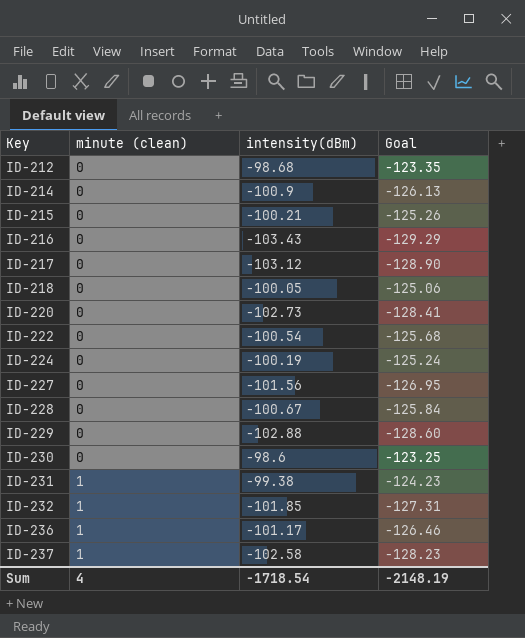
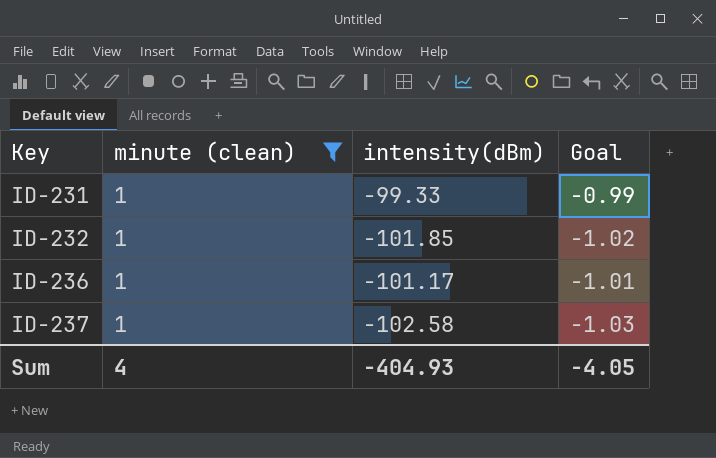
filter: none -> minute (clean) = 1
column Goal | formula: [intensity(dBm)] * 1.25 -> [intensity(dBm)] * 0.01
ID-231 | intensity(dBm): -99.38 -> -99.33
Sum | intensity(dBm): -1718.54 -> -404.93
Sum | Goal: -2148.19 -> -4.05

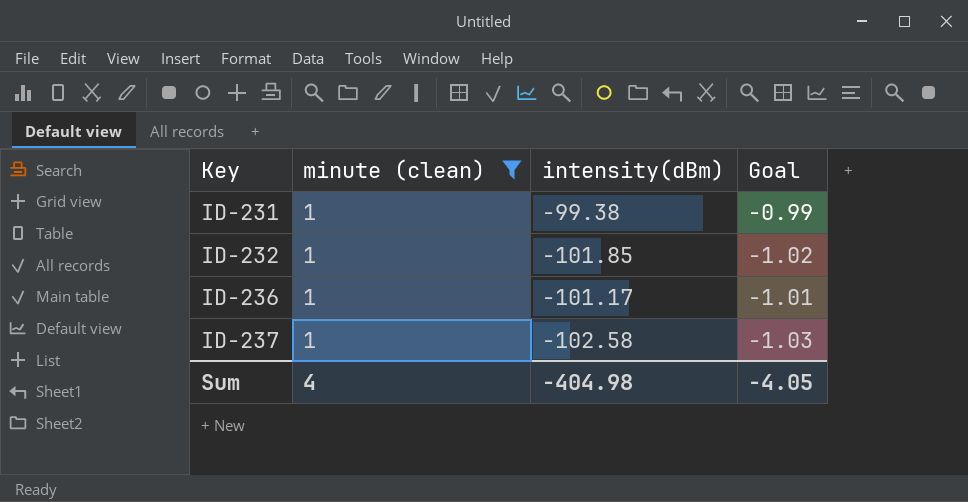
ID-231 | intensity(dBm): -99.33 -> -99.38
Sum | intensity(dBm): -404.93 -> -404.98

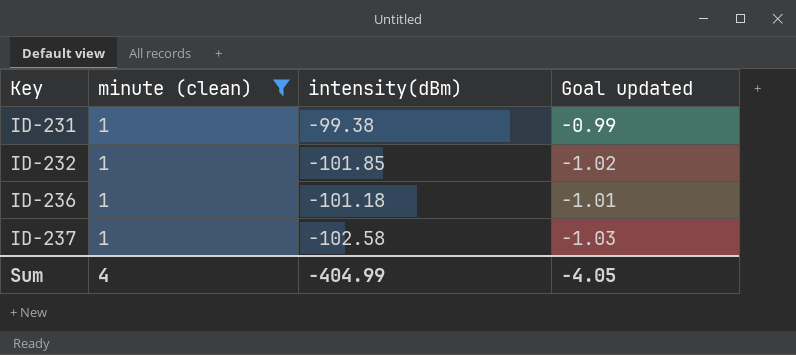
column name: Goal -> Goal updated
ID-236 | intensity(dBm): -101.17 -> -101.18
Sum | intensity(dBm): -404.98 -> -404.99

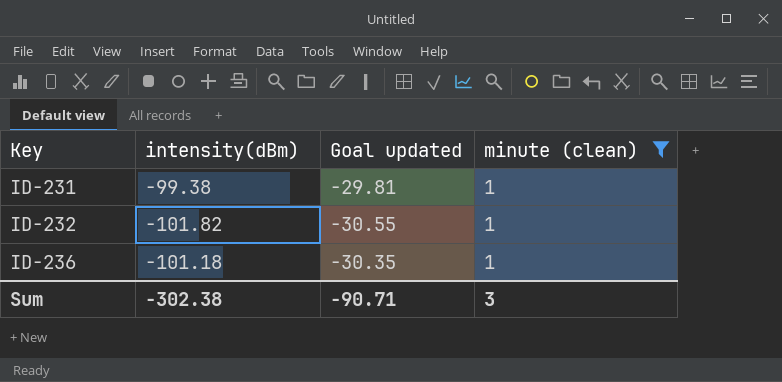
column Goal updated | formula: [intensity(dBm)] * 0.01 -> [intensity(dBm)] * 0.3
column minute (clean) | position: 2 -> 4
row ID-237: 1 | -102.58 | -1.03 -> none
ID-232 | intensity(dBm): -101.85 -> -101.82
Sum | intensity(dBm): -404.99 -> -302.38
Sum | Goal updated: -4.05 -> -90.71
Sum | minute (clean): 4 -> 3

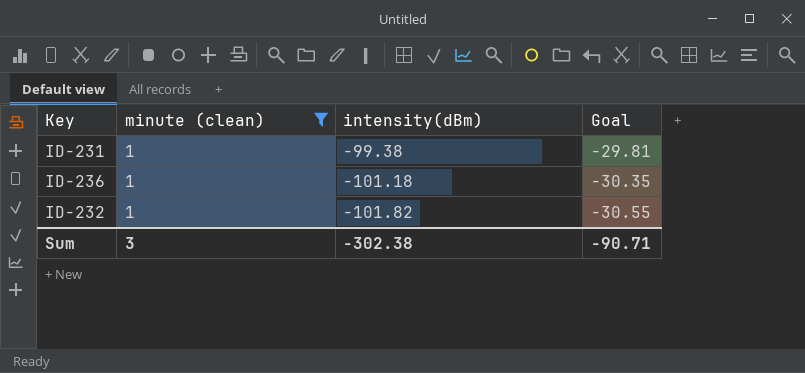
row order: Key ascending -> intensity(dBm) descending
column minute (clean) | position: 4 -> 2
column name: Goal updated -> Goal

